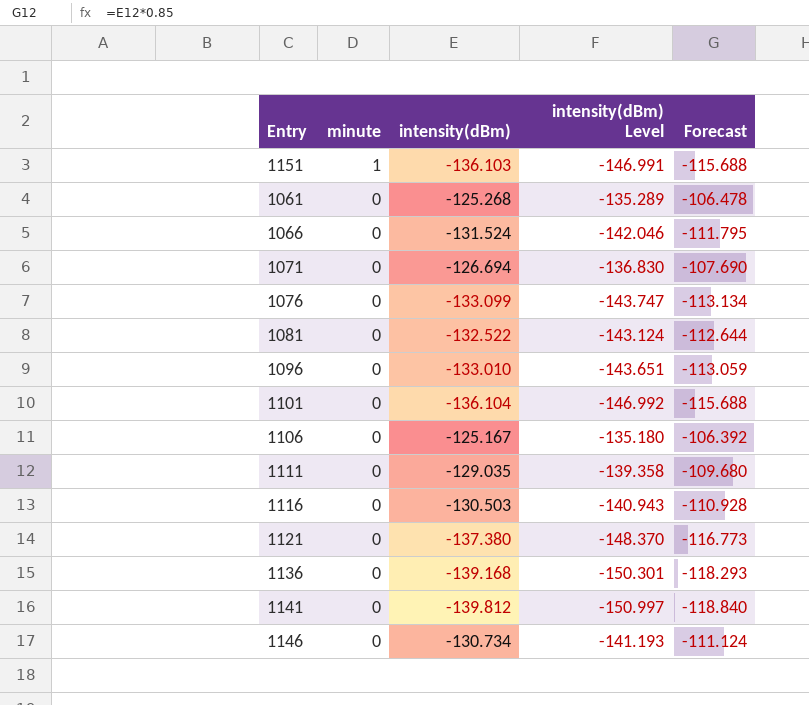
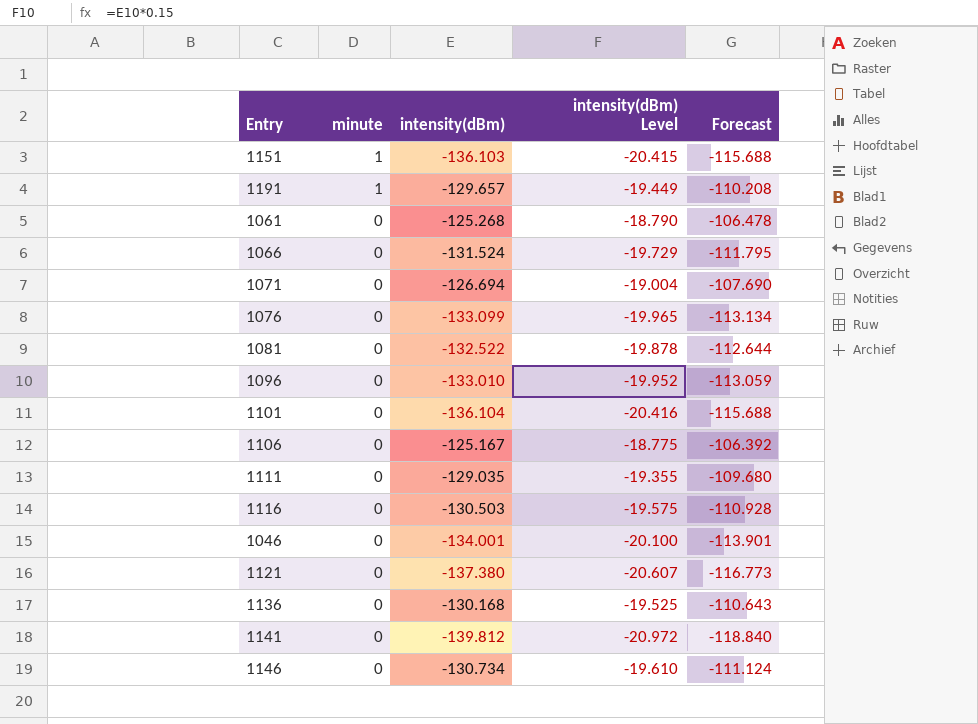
column intensity(dBm) Level | formula: [intensity(dBm)] * 1.08 -> [intensity(dBm)] * 0.15
row 1191: none -> 1 | -129.657 | -19.449 | -110.208
row 1046: none -> 0 | -134.001 | -20.100 | -113.901
1136 | intensity(dBm): -139.168 -> -130.168
1136 | Forecast: -118.293 -> -110.643

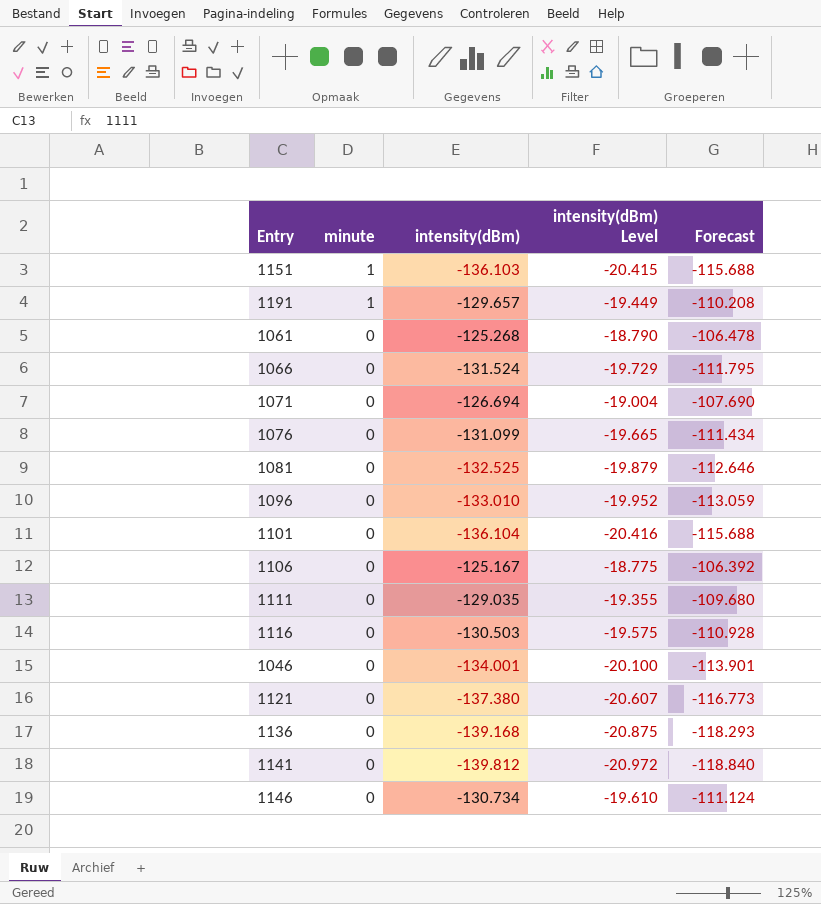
1076 | intensity(dBm): -133.099 -> -131.099
1076 | intensity(dBm) Level: -19.965 -> -19.665
1076 | Forecast: -113.134 -> -111.434
1081 | intensity(dBm): -132.522 -> -132.525
1081 | intensity(dBm) Level: -19.878 -> -19.879
1081 | Forecast: -112.644 -> -112.646
1136 | intensity(dBm): -130.168 -> -139.168
1136 | intensity(dBm) Level: -19.525 -> -20.875
1136 | Forecast: -110.643 -> -118.293

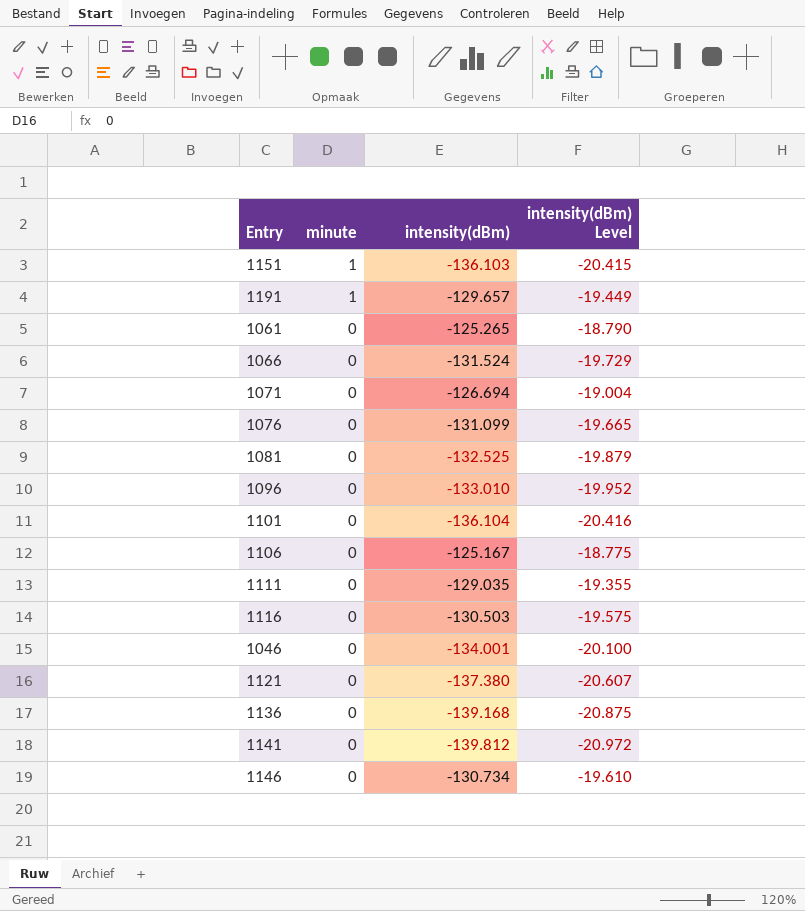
column Forecast | formula: [intensity(dBm)] * 0.85 -> none
1061 | intensity(dBm): -125.268 -> -125.265

